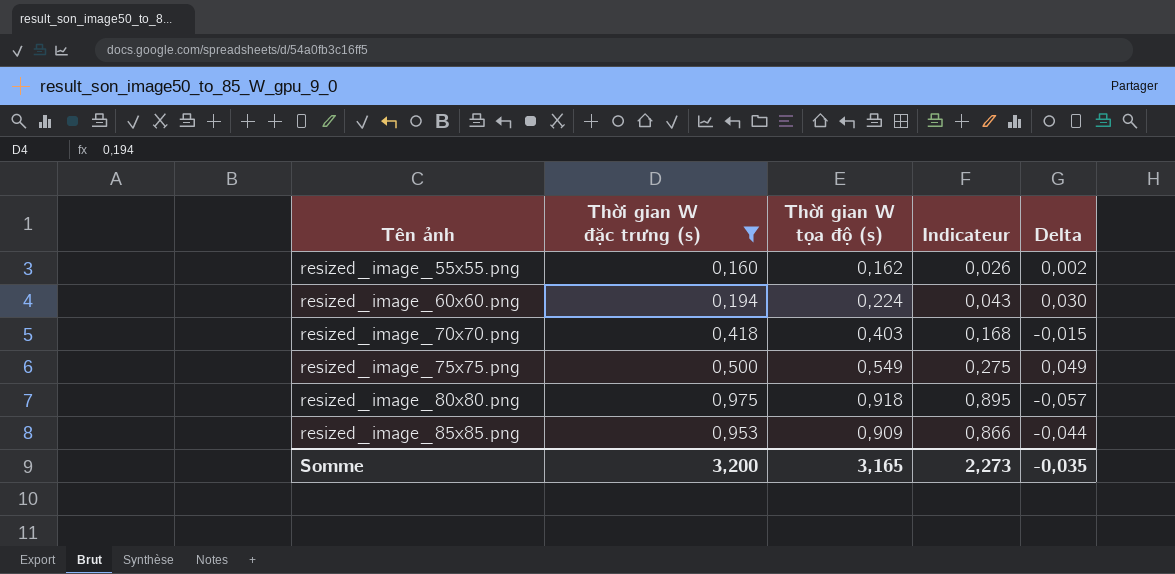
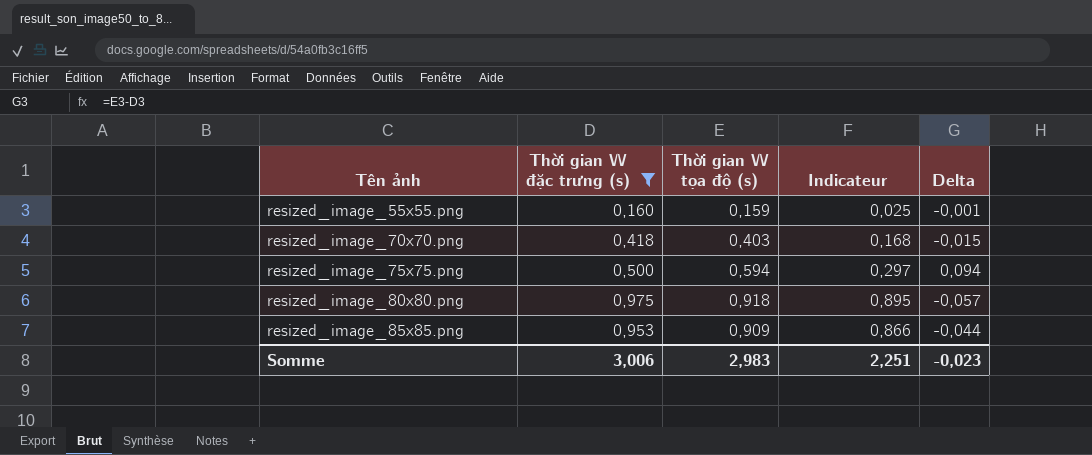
row resized_image_60x60.png: 0,194 | 0,224 | 0,043 | 0,030 -> none
resized_image_55x55.png | Thời gian W tọa độ (s): 0,162 -> 0,159
resized_image_55x55.png | Indicateur: 0,026 -> 0,025
resized_image_55x55.png | Delta: 0,002 -> -0,001
resized_image_75x75.png | Thời gian W tọa độ (s): 0,549 -> 0,594
resized_image_75x75.png | Indicateur: 0,275 -> 0,297
resized_image_75x75.png | Delta: 0,049 -> 0,094
Somme | Thời gian W đặc trưng (s): 3,200 -> 3,006
Somme | Thời gian W tọa độ (s): 3,165 -> 2,983
Somme | Indicateur: 2,273 -> 2,251
Somme | Delta: -0,035 -> -0,023

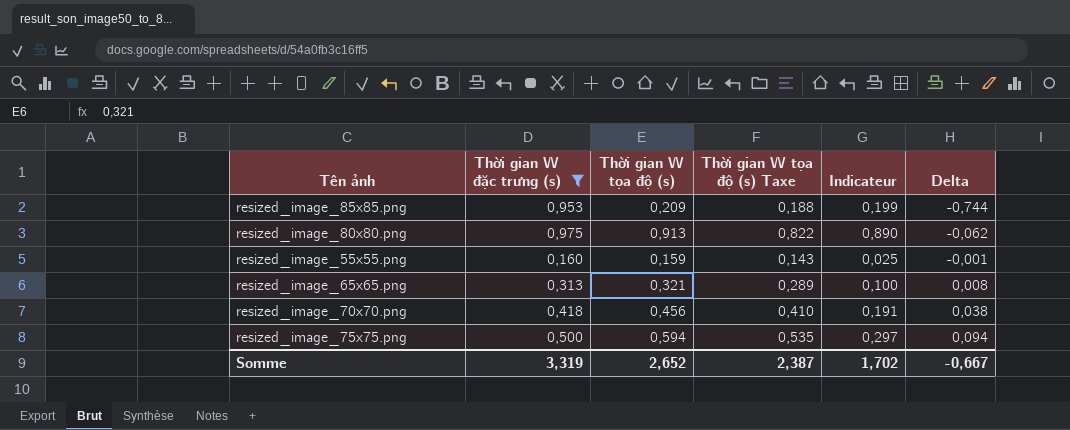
row order: Tên ảnh ascending -> Delta ascending
column Thời gian W tọa độ (s) Taxe | formula: none -> [Thời gian W tọa độ (s)] * 0,9
resized_image_85x85.png | Thời gian W tọa độ (s): 0,909 -> 0,209
resized_image_85x85.png | Indicateur: 0,866 -> 0,199
resized_image_85x85.png | Delta: -0,044 -> -0,744
resized_image_80x80.png | Thời gian W tọa độ (s): 0,918 -> 0,913
resized_image_80x80.png | Indicateur: 0,895 -> 0,890
resized_image_80x80.png | Delta: -0,057 -> -0,062
row resized_image_65x65.png: none -> 0,313 | 0,321 | 0,289 | 0,100 | 0,008
resized_image_70x70.png | Thời gian W tọa độ (s): 0,403 -> 0,456
resized_image_70x70.png | Indicateur: 0,168 -> 0,191
resized_image_70x70.png | Delta: -0,015 -> 0,038
Somme | Thời gian W đặc trưng (s): 3,006 -> 3,319
Somme | Thời gian W tọa độ (s): 2,983 -> 2,652
Somme | Indicateur: 2,251 -> 1,702
Somme | Delta: -0,023 -> -0,667

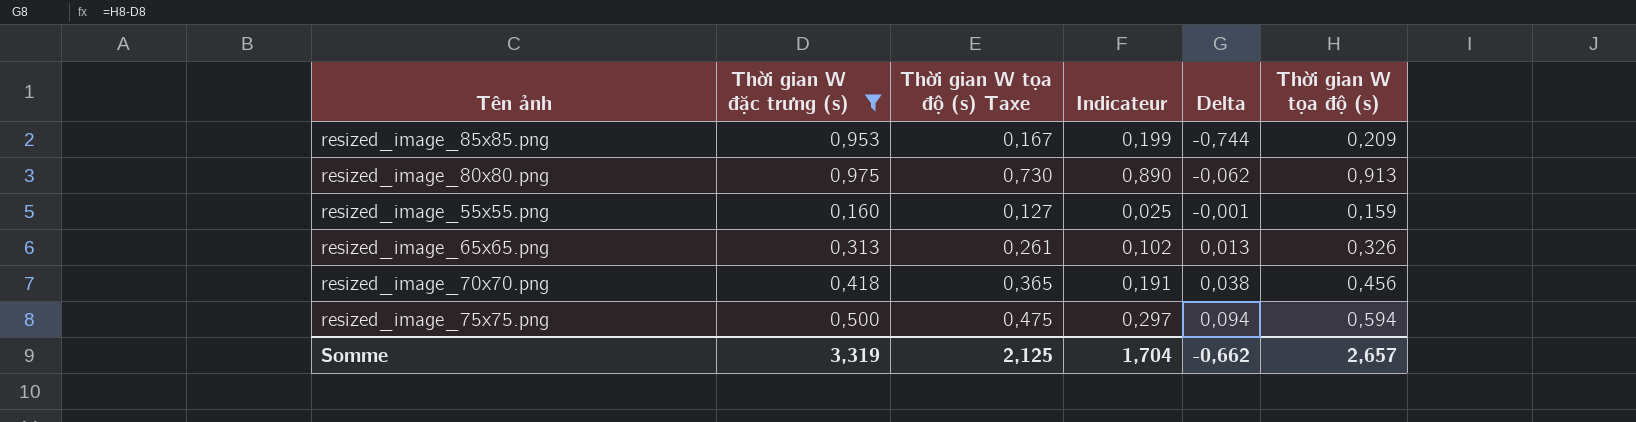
column Thời gian W tọa độ (s) Taxe | formula: [Thời gian W tọa độ (s)] * 0,9 -> [Thời gian W tọa độ (s)] * 0,8
column Thời gian W tọa độ (s) | position: 3 -> 6
resized_image_65x65.png | Indicateur: 0,100 -> 0,102
resized_image_65x65.png | Delta: 0,008 -> 0,013
resized_image_65x65.png | Thời gian W tọa độ (s): 0,321 -> 0,326
Somme | Thời gian W tọa độ (s) Taxe: 2,387 -> 2,125
Somme | Indicateur: 1,702 -> 1,704
Somme | Delta: -0,667 -> -0,662
Somme | Thời gian W tọa độ (s): 2,652 -> 2,657

